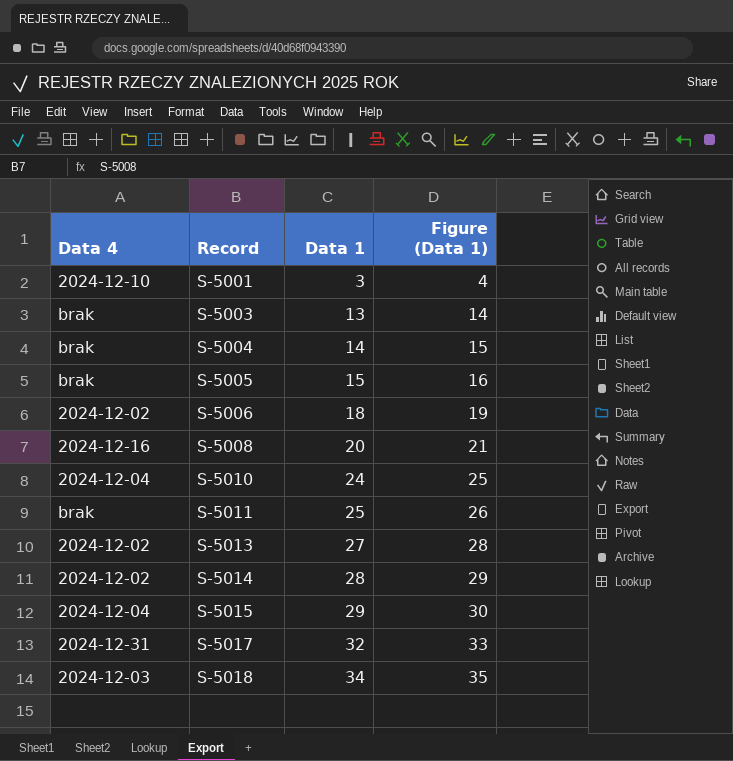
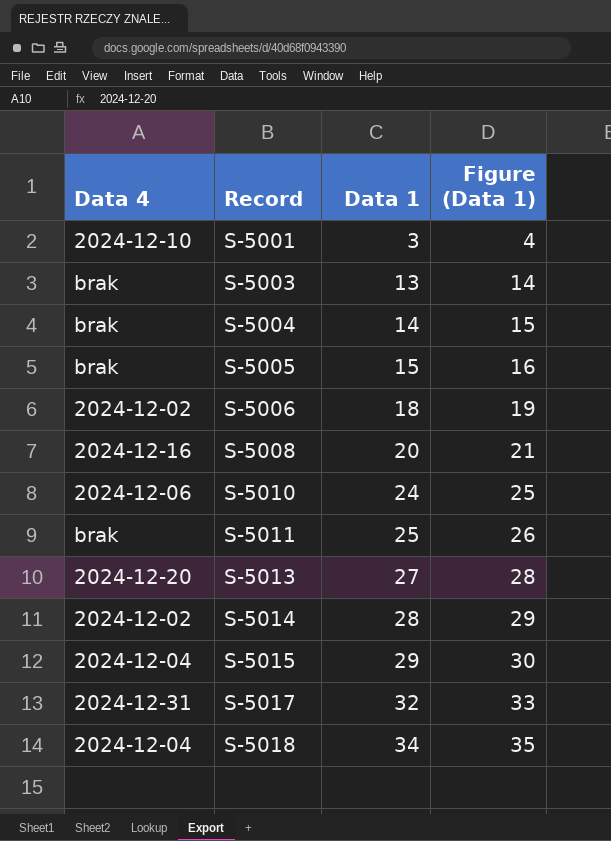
S-5010 | Data 4: 2024-12-04 -> 2024-12-06
S-5013 | Data 4: 2024-12-02 -> 2024-12-20
S-5018 | Data 4: 2024-12-03 -> 2024-12-04

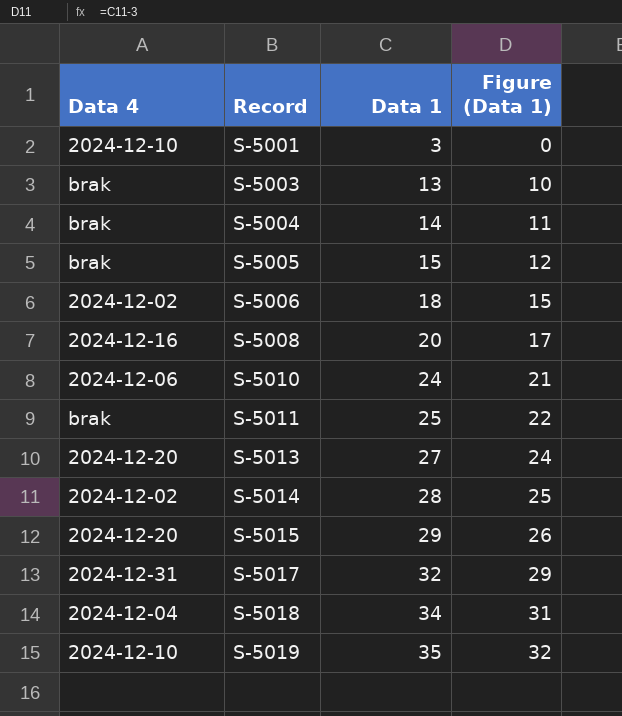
column Figure (Data 1) | formula: [Data 1] + 1 -> [Data 1] - 3
S-5015 | Data 4: 2024-12-04 -> 2024-12-20
row S-5019: none -> 2024-12-10 | 35 | 32

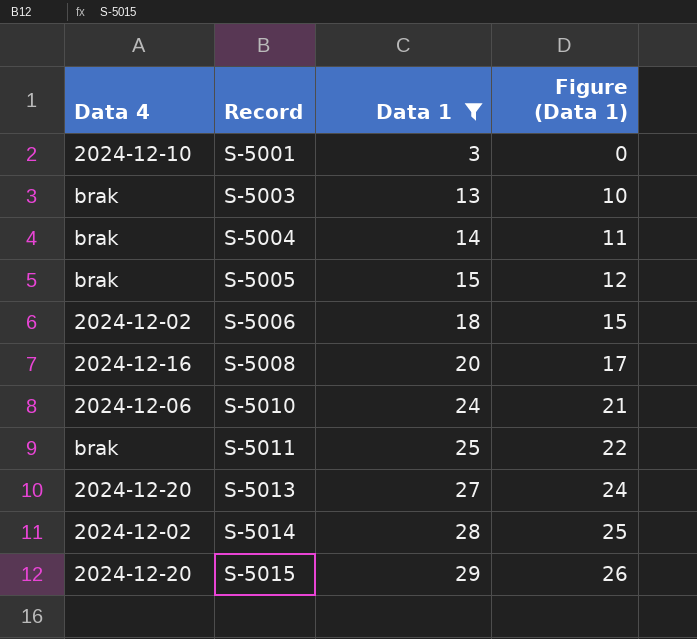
filter: none -> Data 1 <= 29

